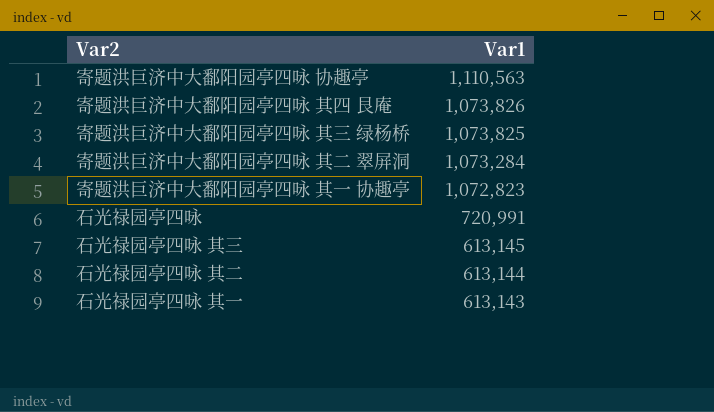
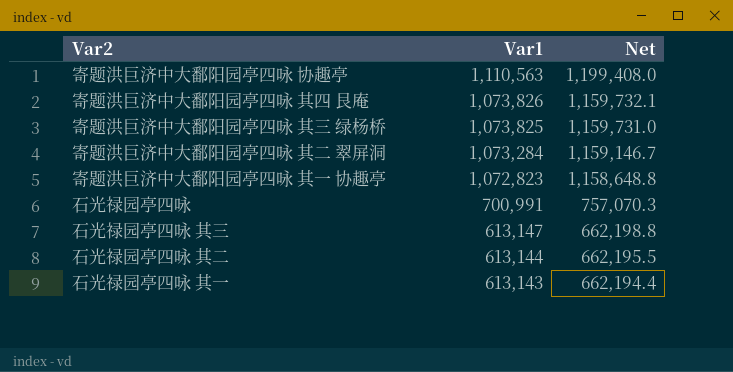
column Net | formula: none -> [Var1] * 1.08
石光禄园亭四咏 | Var1: 720,991 -> 700,991
石光禄园亭四咏 其三 | Var1: 613,145 -> 613,147

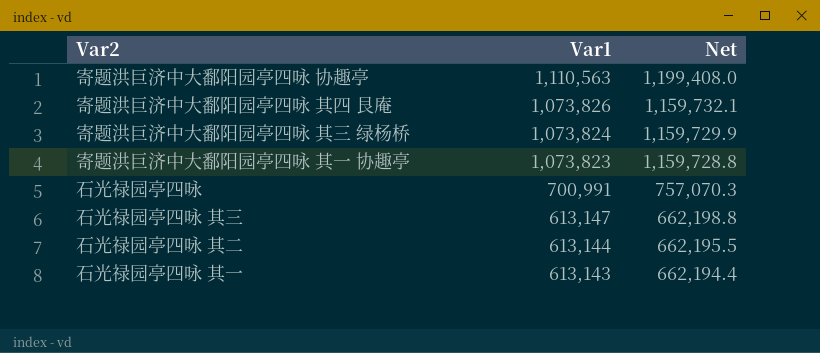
row 寄题洪巨济中大鄱阳园亭四咏 其二 翠屏洞: 1,073,284 | 1,159,146.7 -> none
寄题洪巨济中大鄱阳园亭四咏 其三 绿杨桥 | Var1: 1,073,825 -> 1,073,824
寄题洪巨济中大鄱阳园亭四咏 其三 绿杨桥 | Net: 1,159,731.0 -> 1,159,729.9
寄题洪巨济中大鄱阳园亭四咏 其一 协趣亭 | Var1: 1,072,823 -> 1,073,823
寄题洪巨济中大鄱阳园亭四咏 其一 协趣亭 | Net: 1,158,648.8 -> 1,159,728.8

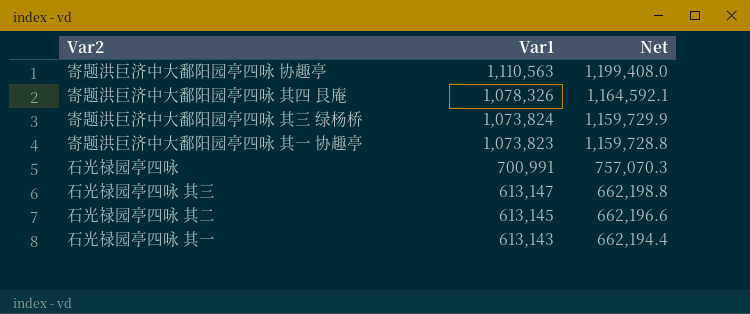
寄题洪巨济中大鄱阳园亭四咏 其四 艮庵 | Var1: 1,073,826 -> 1,078,326
寄题洪巨济中大鄱阳园亭四咏 其四 艮庵 | Net: 1,159,732.1 -> 1,164,592.1
石光禄园亭四咏 其二 | Var1: 613,144 -> 613,145
石光禄园亭四咏 其二 | Net: 662,195.5 -> 662,196.6

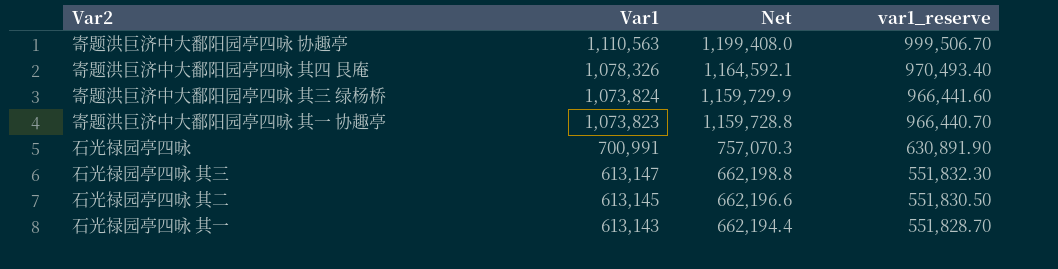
column var1_reserve | formula: none -> [Var1] * 0.9

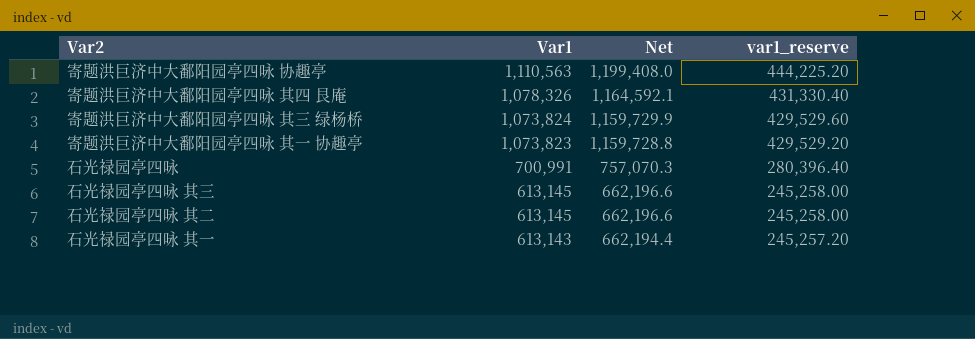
column var1_reserve | formula: [Var1] * 0.9 -> [Var1] * 0.4
石光禄园亭四咏 其三 | Var1: 613,147 -> 613,145
石光禄园亭四咏 其三 | Net: 662,198.8 -> 662,196.6

